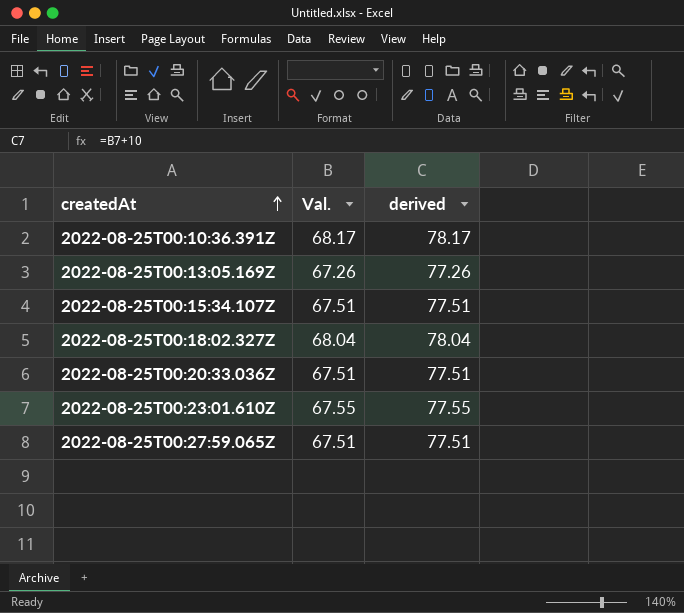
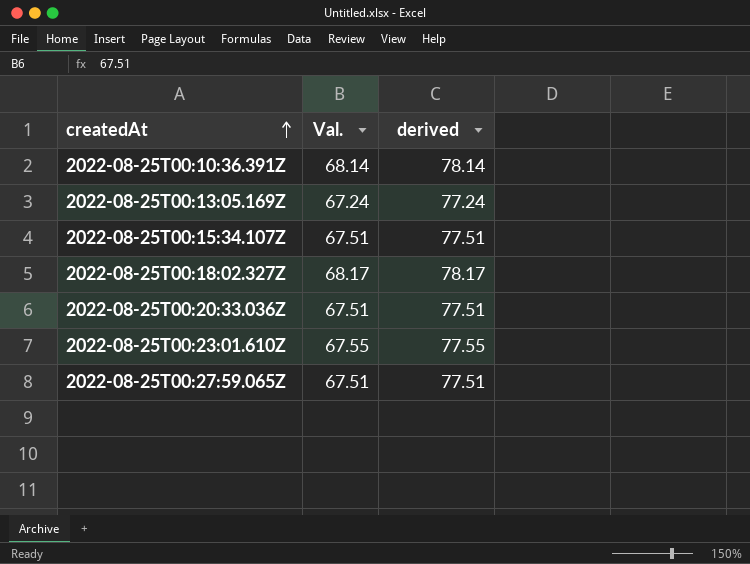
2022-08-25T00:10:36.391Z | Val.: 68.17 -> 68.14
2022-08-25T00:10:36.391Z | derived: 78.17 -> 78.14
2022-08-25T00:13:05.169Z | Val.: 67.26 -> 67.24
2022-08-25T00:13:05.169Z | derived: 77.26 -> 77.24
2022-08-25T00:18:02.327Z | Val.: 68.04 -> 68.17
2022-08-25T00:18:02.327Z | derived: 78.04 -> 78.17

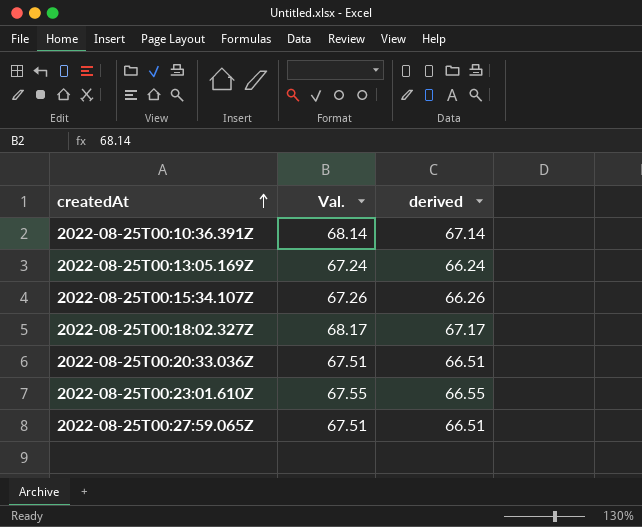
column derived | formula: [Val.] + 10 -> [Val.] - 1
2022-08-25T00:15:34.107Z | Val.: 67.51 -> 67.26

